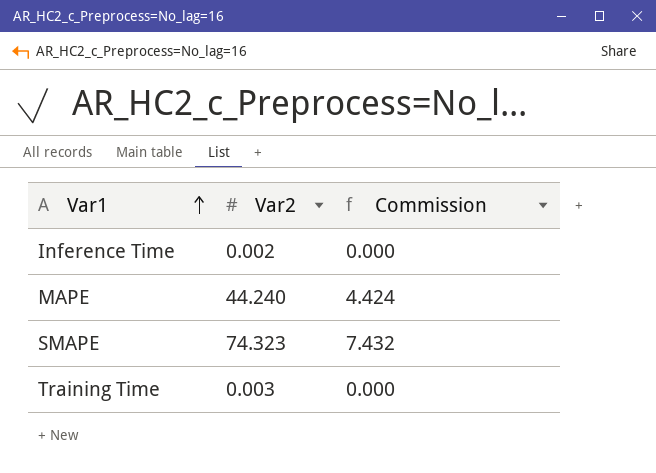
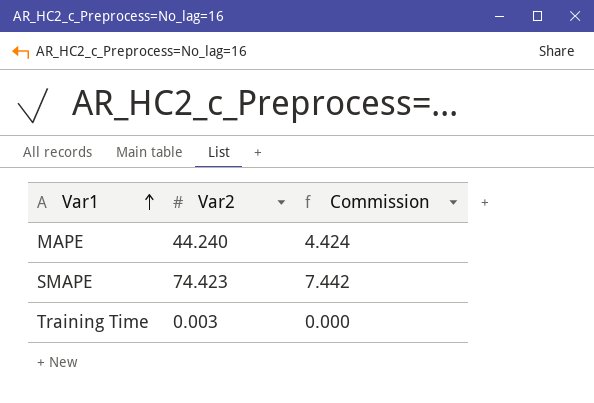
row Inference Time: 0.002 | 0.000 -> none
SMAPE | Var2: 74.323 -> 74.423
SMAPE | Commission: 7.432 -> 7.442

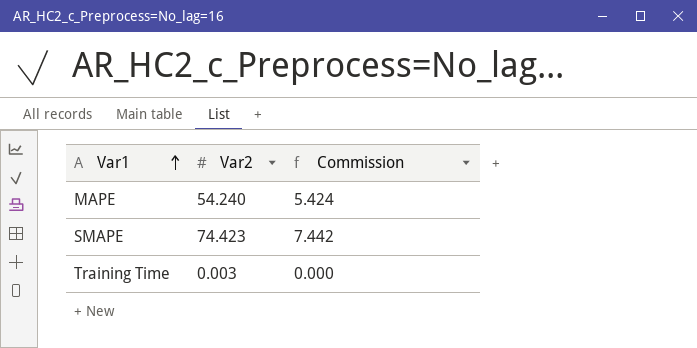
MAPE | Var2: 44.240 -> 54.240
MAPE | Commission: 4.424 -> 5.424

